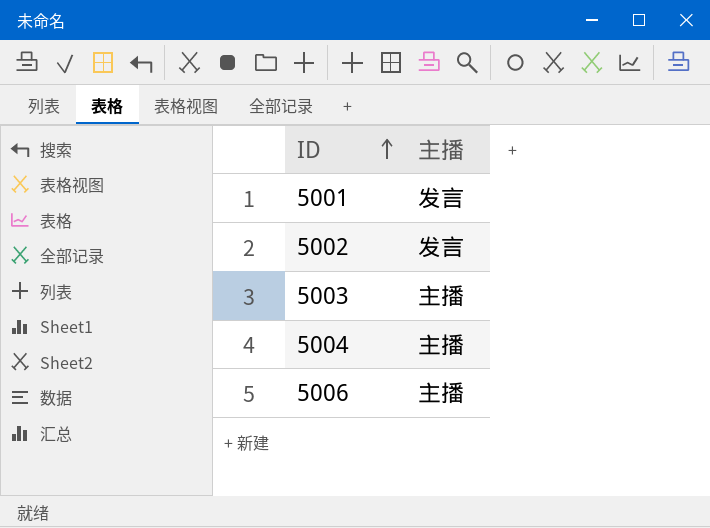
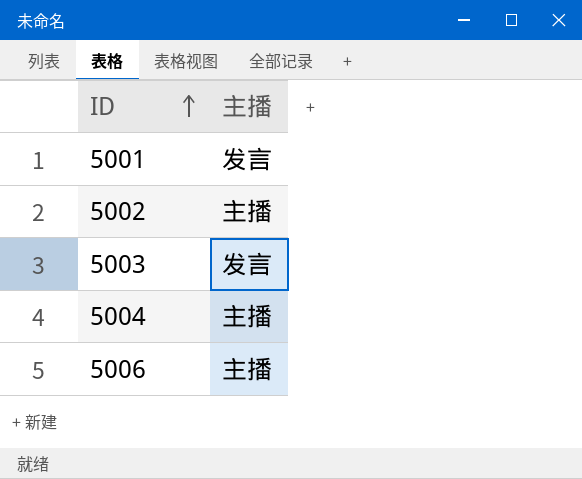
5002 | 主播: 发言 -> 主播
5003 | 主播: 主播 -> 发言

